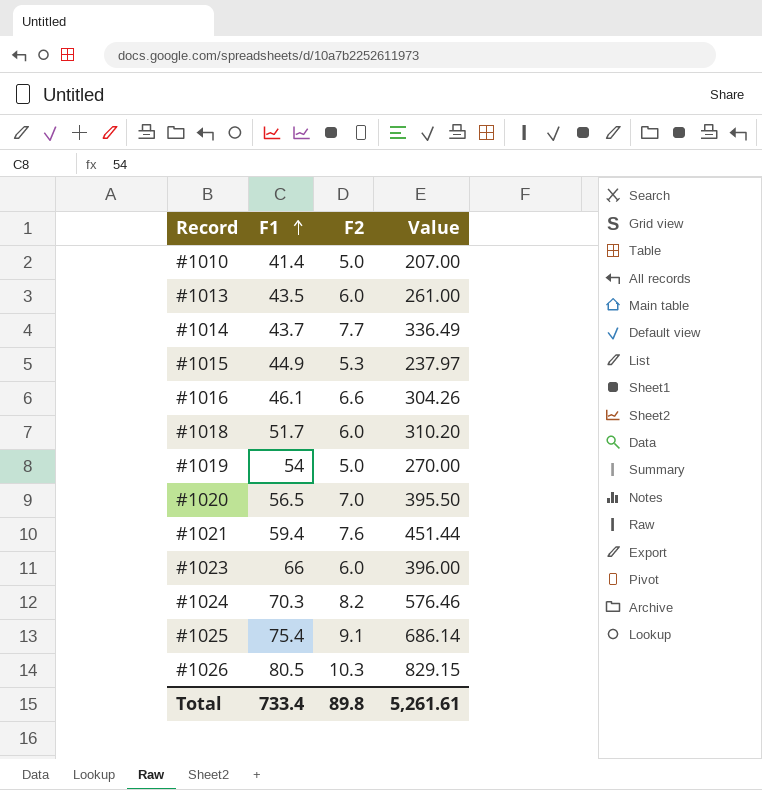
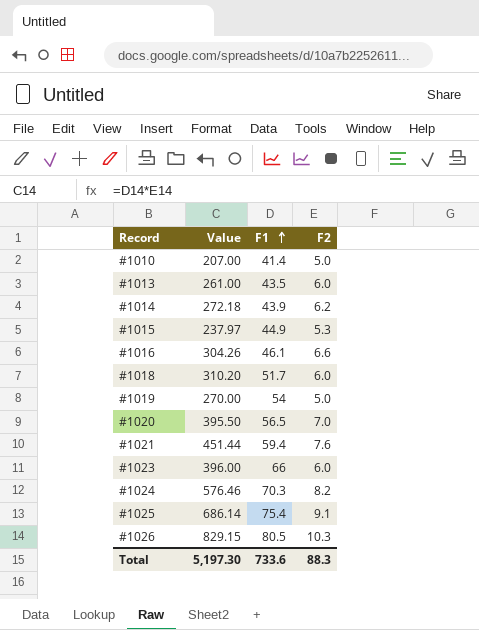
column Value | position: 4 -> 2
#1014 | Value: 336.49 -> 272.18
#1014 | F1: 43.7 -> 43.9
#1014 | F2: 7.7 -> 6.2
Total | Value: 5,261.61 -> 5,197.30
Total | F1: 733.4 -> 733.6
Total | F2: 89.8 -> 88.3

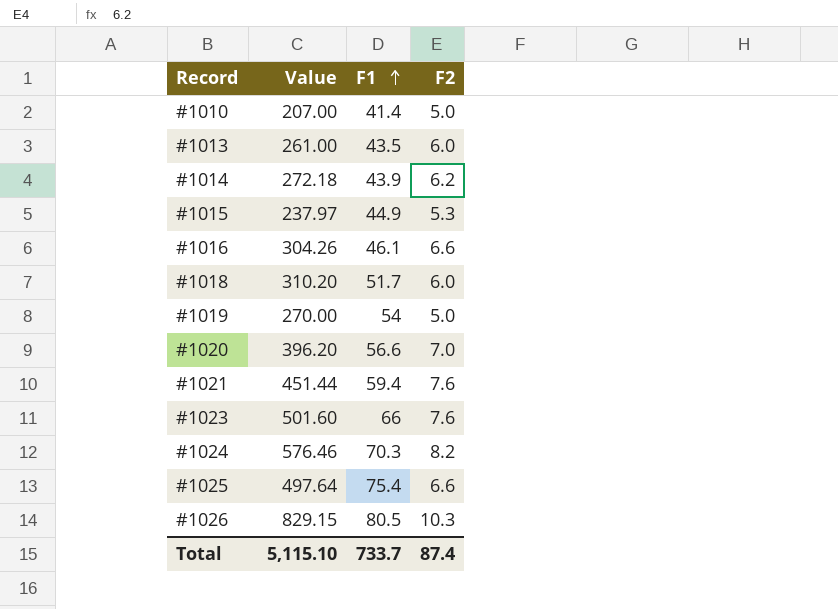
#1020 | Value: 395.50 -> 396.20
#1020 | F1: 56.5 -> 56.6
#1023 | Value: 396.00 -> 501.60
#1023 | F2: 6.0 -> 7.6
#1025 | Value: 686.14 -> 497.64
#1025 | F2: 9.1 -> 6.6
Total | Value: 5,197.30 -> 5,115.10
Total | F1: 733.6 -> 733.7
Total | F2: 88.3 -> 87.4

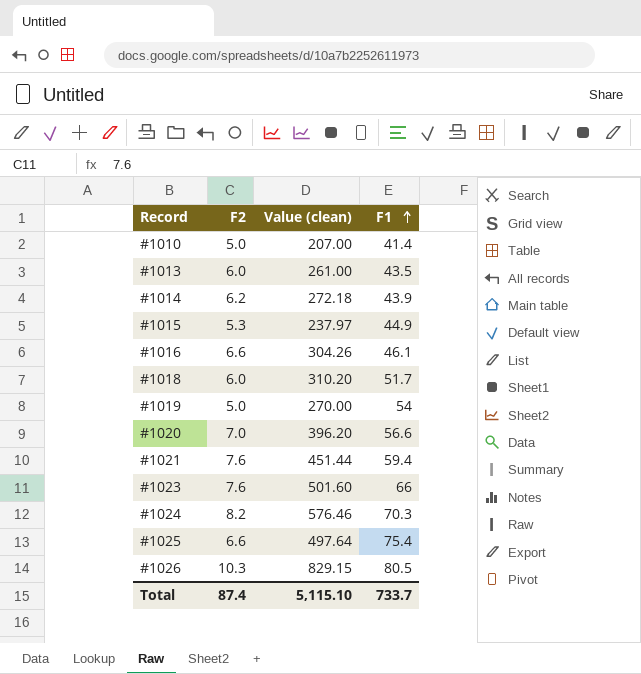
column F2 | position: 4 -> 2
column name: Value -> Value (clean)

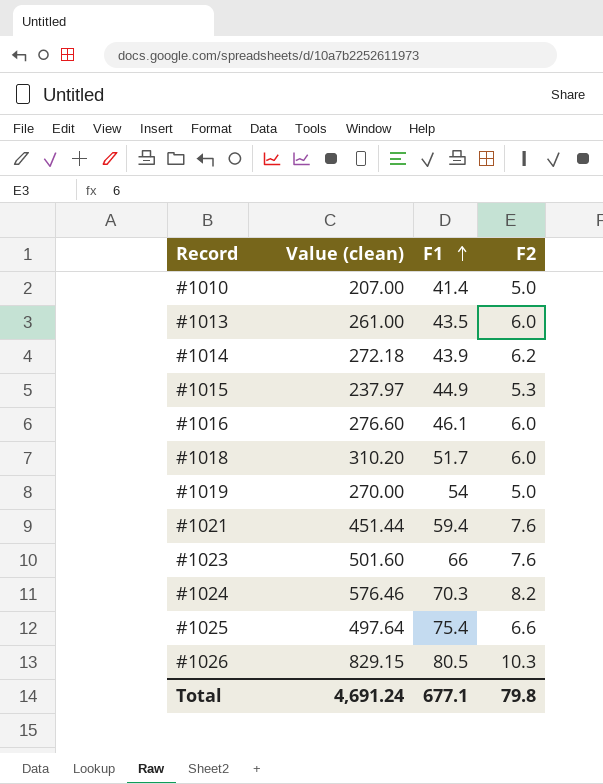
column F2 | position: 2 -> 4
row #1020: 7.0 | 396.20 | 56.6 -> none
#1016 | Value (clean): 304.26 -> 276.60
#1016 | F2: 6.6 -> 6.0
Total | Value (clean): 5,115.10 -> 4,691.24
Total | F1: 733.7 -> 677.1
Total | F2: 87.4 -> 79.8

